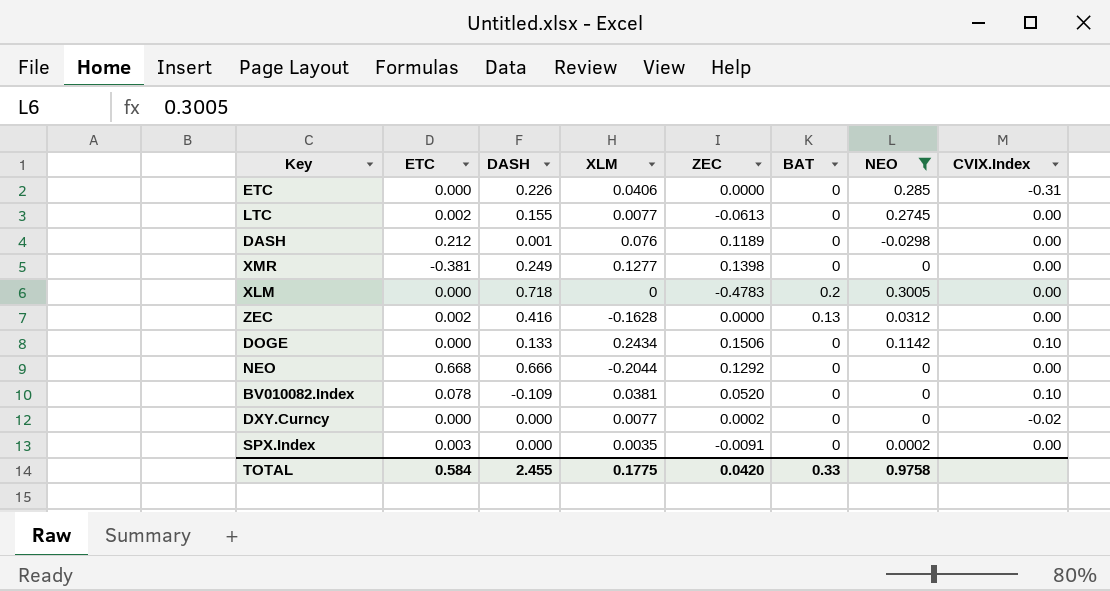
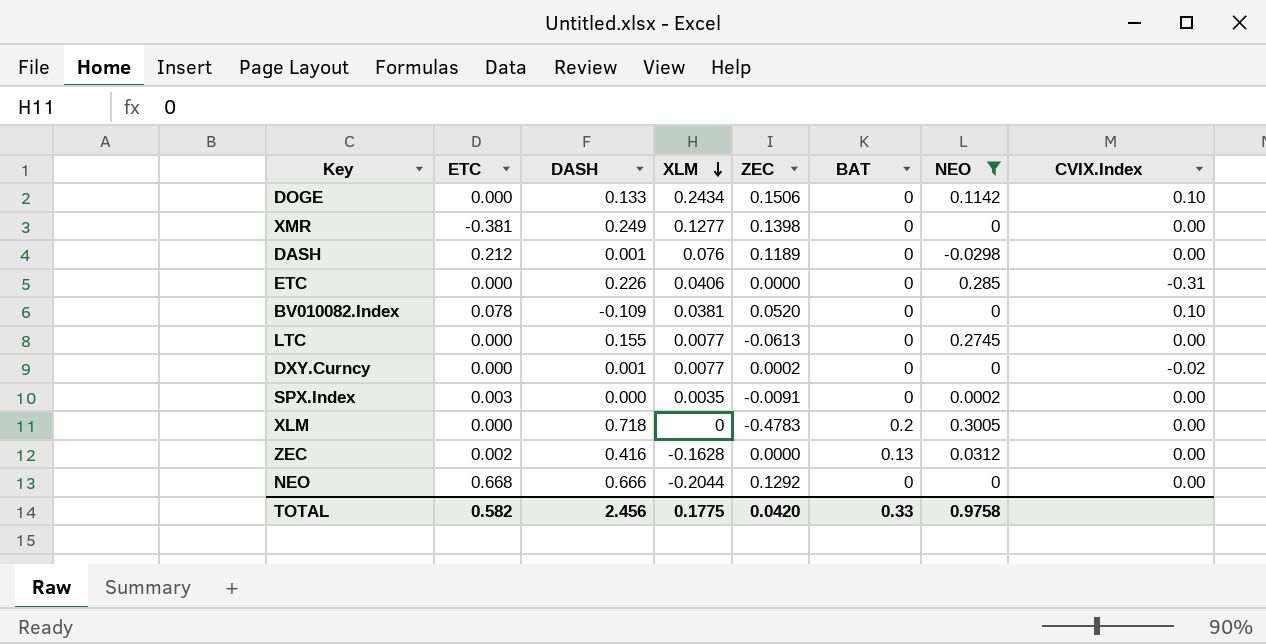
row order: none -> XLM descending
LTC | ETC: 0.002 -> 0.000
DXY.Curncy | DASH: 0.000 -> 0.001
TOTAL | ETC: 0.584 -> 0.582
TOTAL | DASH: 2.455 -> 2.456

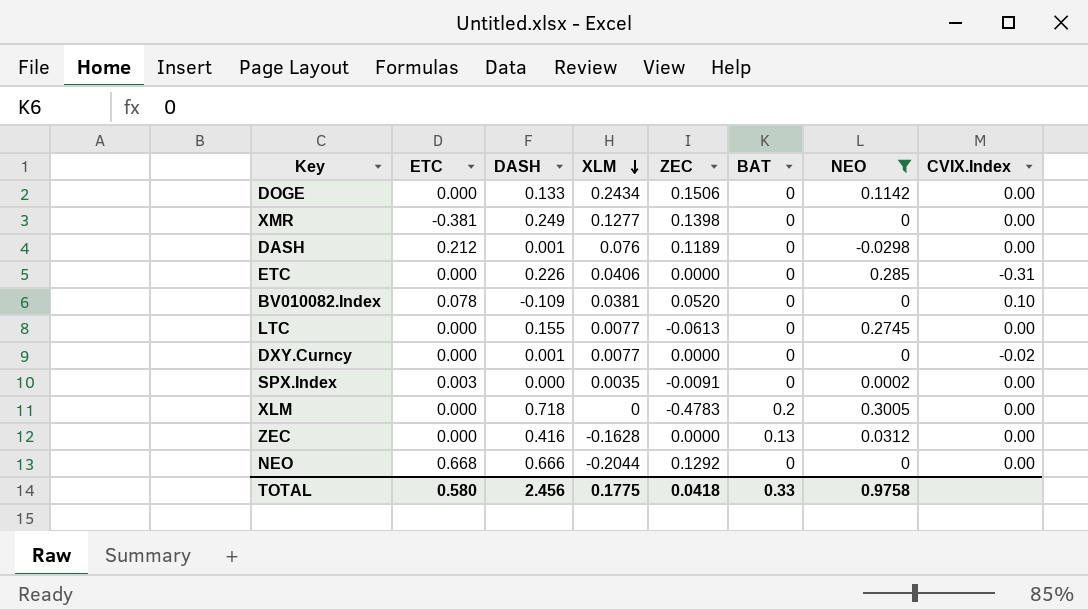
DOGE | CVIX.Index: 0.10 -> 0.00
DXY.Curncy | ZEC: 0.0002 -> 0.0000
ZEC | ETC: 0.002 -> 0.000
TOTAL | ETC: 0.582 -> 0.580
TOTAL | ZEC: 0.0420 -> 0.0418

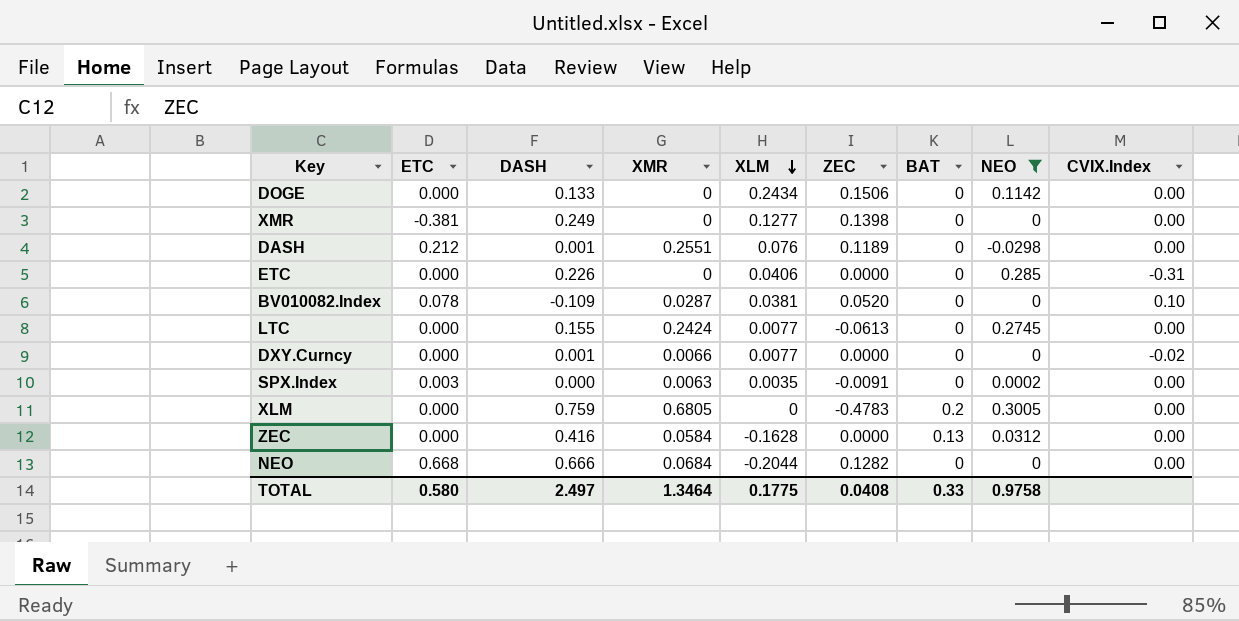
column XMR | position: none -> 4
XLM | DASH: 0.718 -> 0.759
NEO | ZEC: 0.1292 -> 0.1282
TOTAL | DASH: 2.456 -> 2.497
TOTAL | ZEC: 0.0418 -> 0.0408

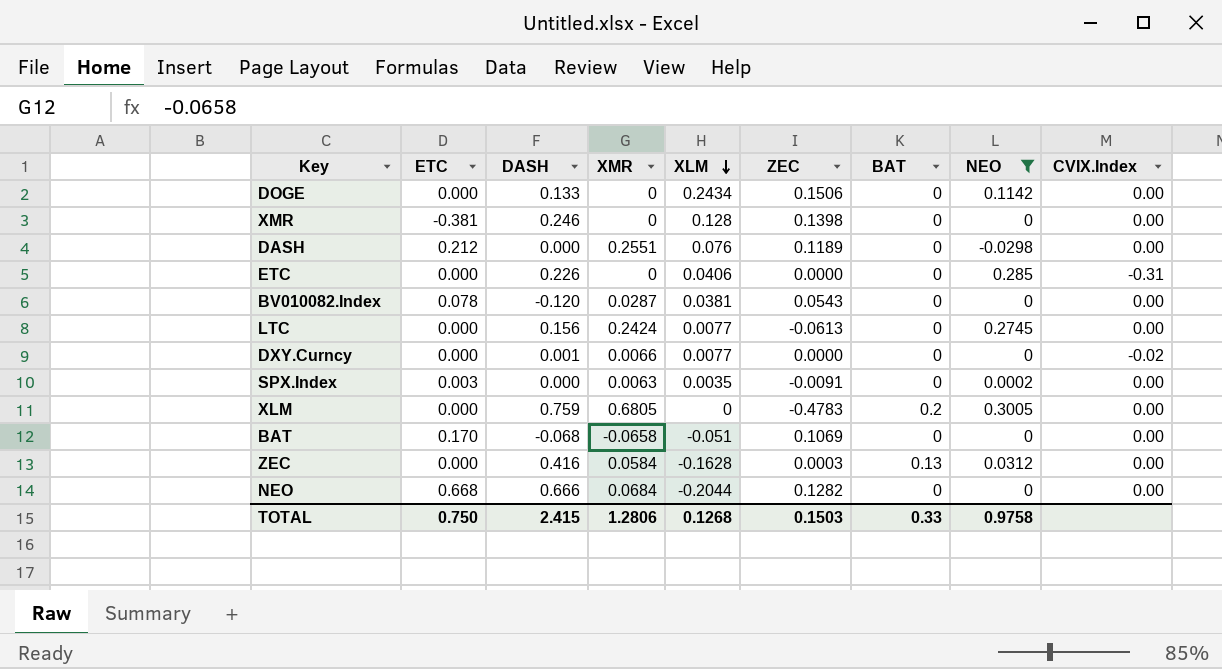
XMR | DASH: 0.249 -> 0.246
XMR | XLM: 0.1277 -> 0.128
DASH | DASH: 0.001 -> 0.000
BV010082.Index | DASH: -0.109 -> -0.120
BV010082.Index | ZEC: 0.0520 -> 0.0543
BV010082.Index | CVIX.Index: 0.10 -> 0.00
LTC | DASH: 0.155 -> 0.156
row BAT: none -> 0.170 | -0.068 | -0.0658 | -0.051 | 0.1069 | 0 | 0 | 0.00
ZEC | ZEC: 0.0000 -> 0.0003
TOTAL | ETC: 0.580 -> 0.750
TOTAL | DASH: 2.497 -> 2.415
TOTAL | XMR: 1.3464 -> 1.2806
TOTAL | XLM: 0.1775 -> 0.1268
TOTAL | ZEC: 0.0408 -> 0.1503

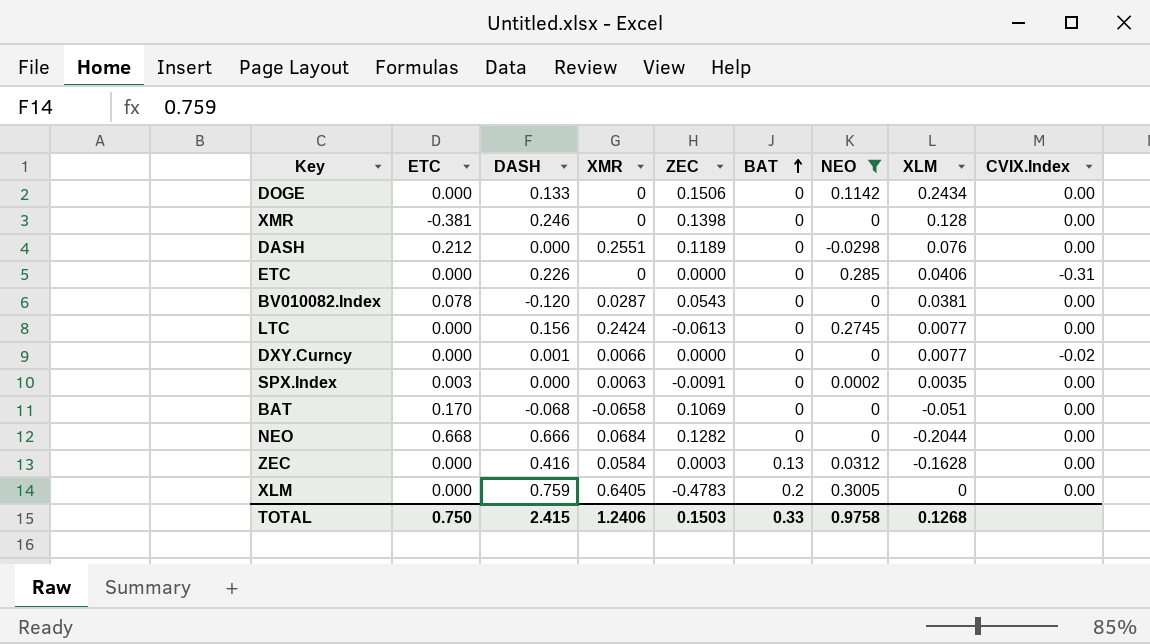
row order: XLM descending -> BAT ascending
column XLM | position: 5 -> 8
XLM | XMR: 0.6805 -> 0.6405
TOTAL | XMR: 1.2806 -> 1.2406

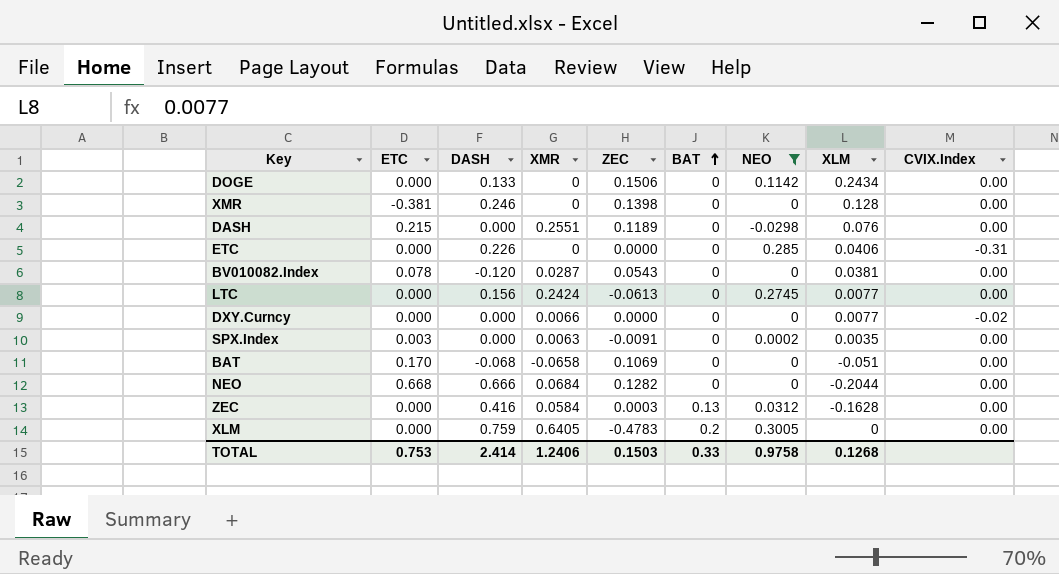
DASH | ETC: 0.212 -> 0.215
DXY.Curncy | DASH: 0.001 -> 0.000
TOTAL | ETC: 0.750 -> 0.753
TOTAL | DASH: 2.415 -> 2.414

